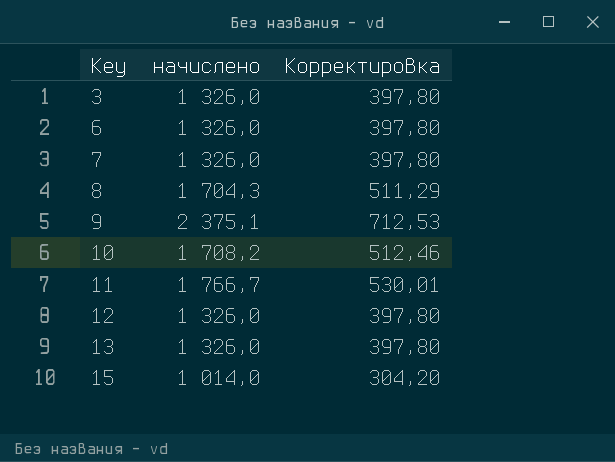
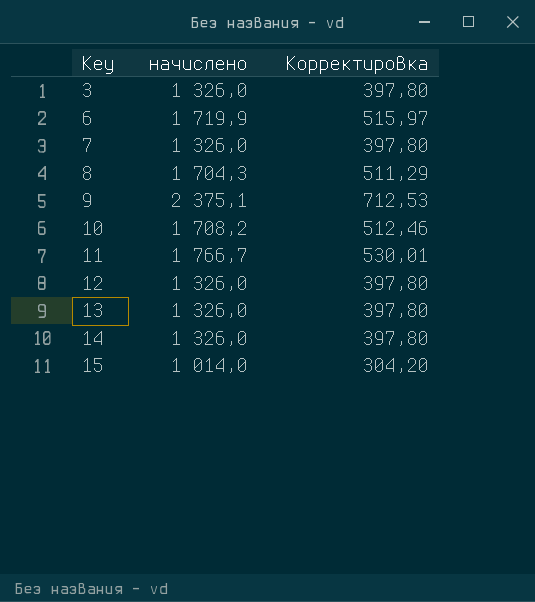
6 | начислено: 1 326,0 -> 1 719,9
6 | Корректировка: 397,80 -> 515,97
row 14: none -> 1 326,0 | 397,80

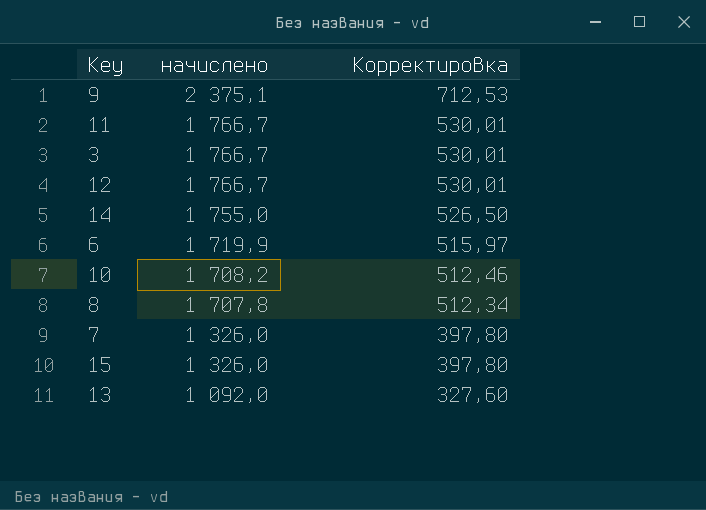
row order: Key ascending -> начислено descending
3 | начислено: 1 326,0 -> 1 766,7
3 | Корректировка: 397,80 -> 530,01
12 | начислено: 1 326,0 -> 1 766,7
12 | Корректировка: 397,80 -> 530,01
14 | начислено: 1 326,0 -> 1 755,0
14 | Корректировка: 397,80 -> 526,50
8 | начислено: 1 704,3 -> 1 707,8
8 | Корректировка: 511,29 -> 512,34
15 | начислено: 1 014,0 -> 1 326,0
15 | Корректировка: 304,20 -> 397,80
13 | начислено: 1 326,0 -> 1 092,0
13 | Корректировка: 397,80 -> 327,60

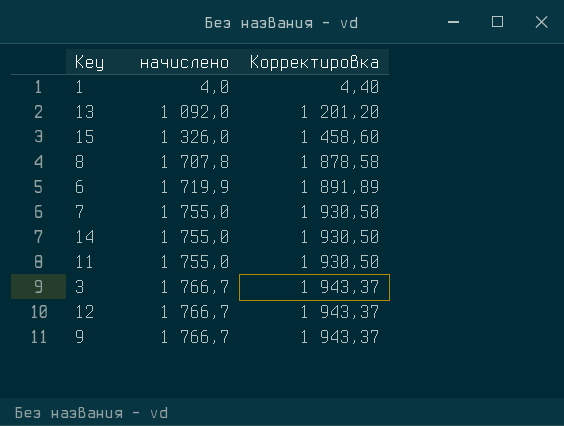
row order: начислено descending -> начислено ascending
column Корректировка | formula: [начислено] * 0,3 -> [начислено] * 1,1
row 10: 1 708,2 | 512,46 -> none
row 1: none -> 4,0 | 4,40
7 | начислено: 1 326,0 -> 1 755,0
11 | начислено: 1 766,7 -> 1 755,0
9 | начислено: 2 375,1 -> 1 766,7

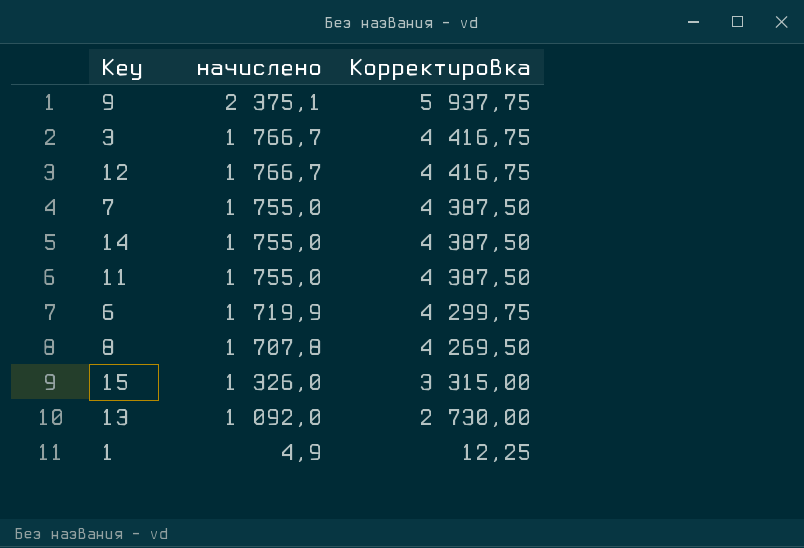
row order: начислено ascending -> начислено descending
column Корректировка | formula: [начислено] * 1,1 -> [начислено] * 2,5
9 | начислено: 1 766,7 -> 2 375,1
1 | начислено: 4,0 -> 4,9

